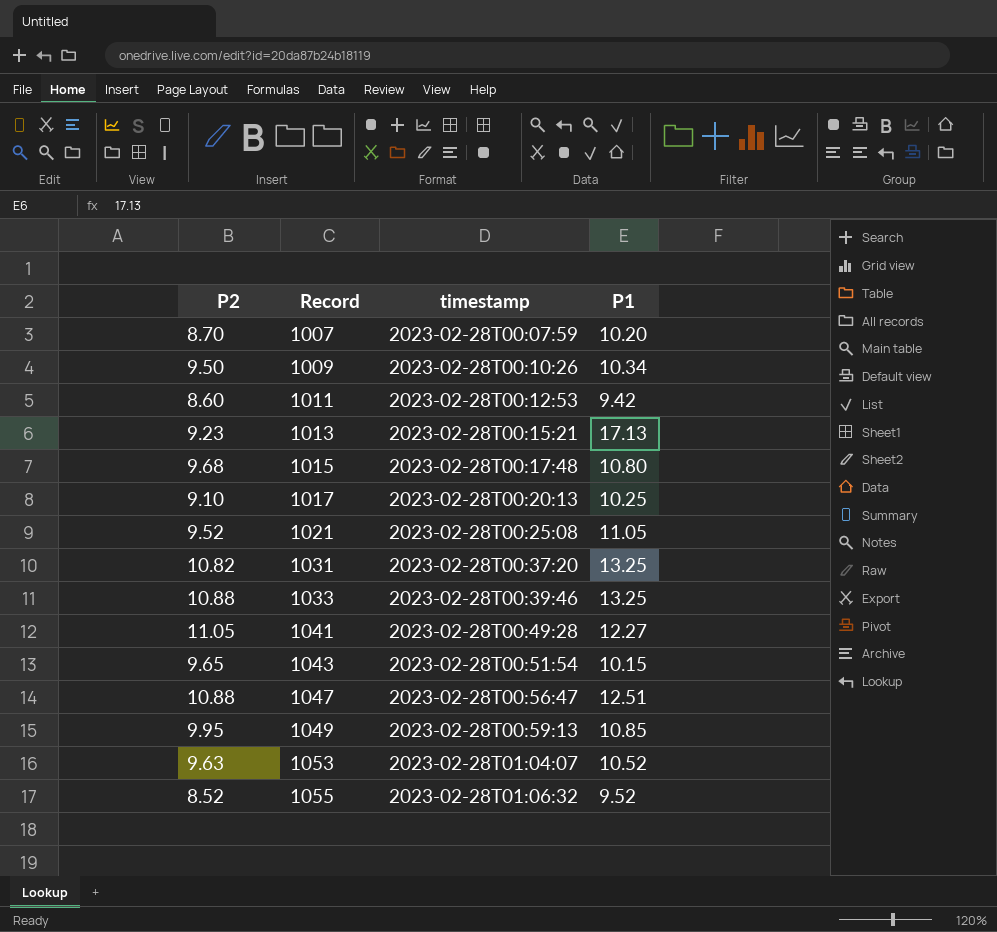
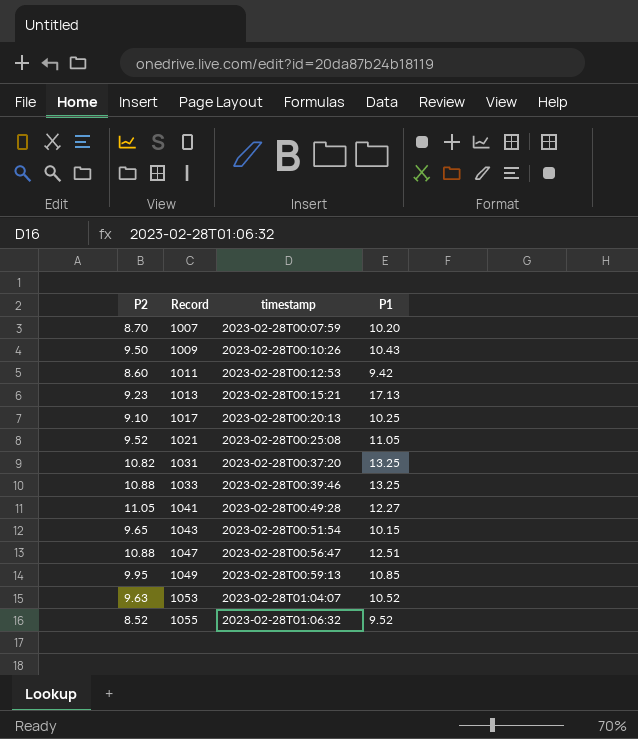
row 1015: 9.68 | 2023-02-28T00:17:48 | 10.80 -> none
1009 | P1: 10.34 -> 10.43

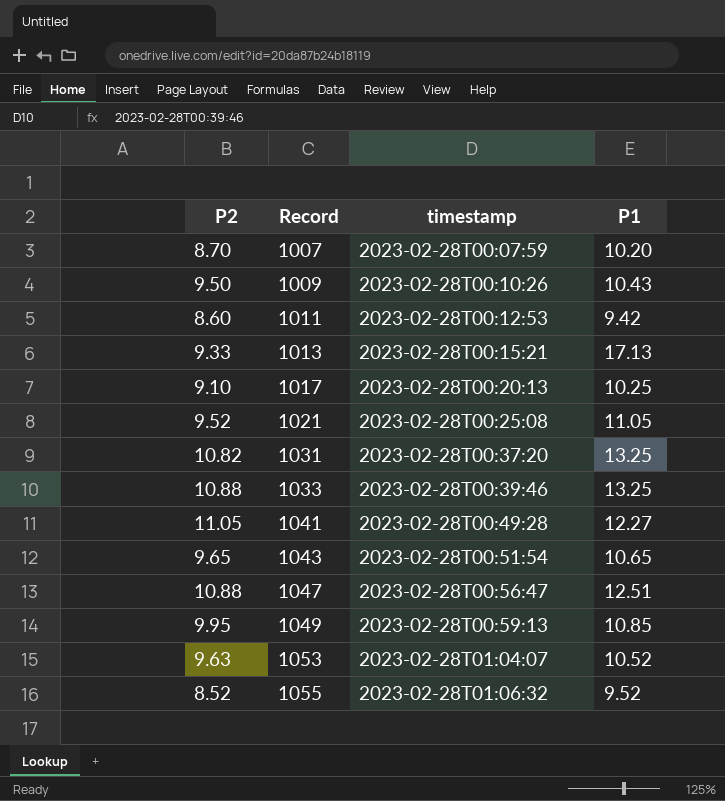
1013 | P2: 9.23 -> 9.33
1043 | P1: 10.15 -> 10.65

